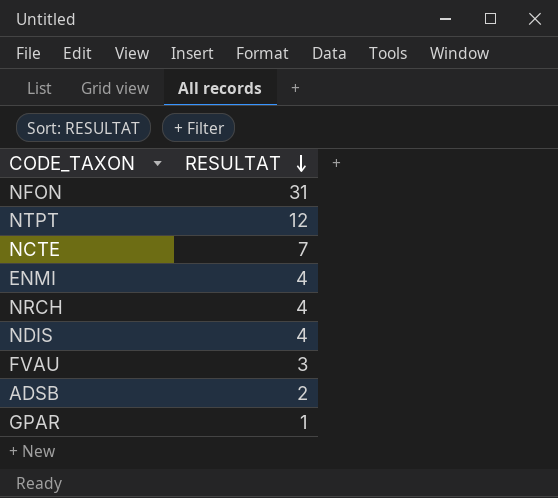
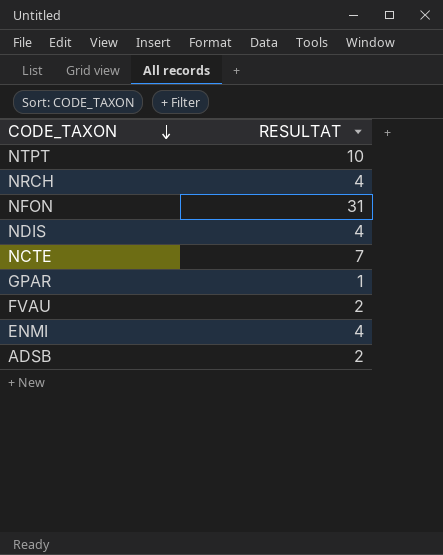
row order: RESULTAT descending -> CODE_TAXON descending
NTPT | RESULTAT: 12 -> 10
FVAU | RESULTAT: 3 -> 2

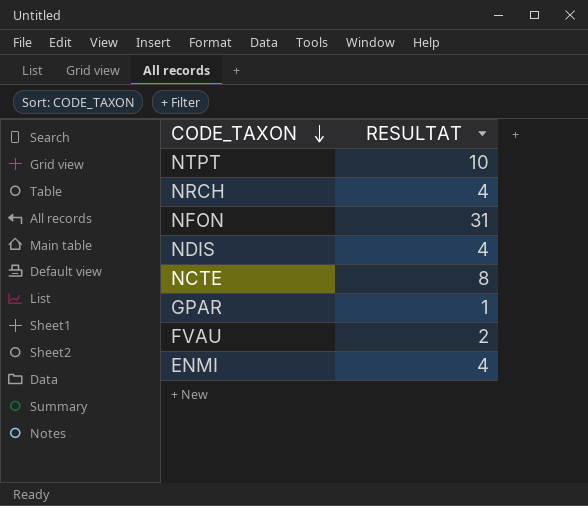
row ADSB: 2 -> none
NCTE | RESULTAT: 7 -> 8

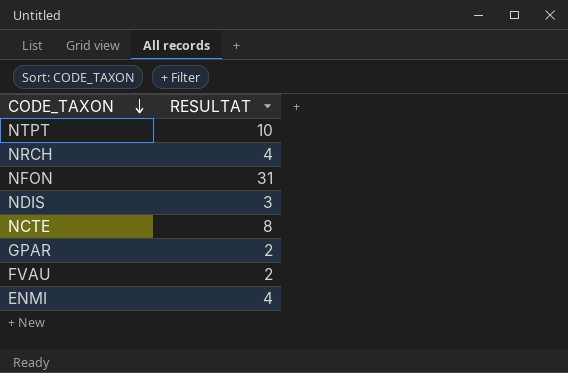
NDIS | RESULTAT: 4 -> 3
GPAR | RESULTAT: 1 -> 2

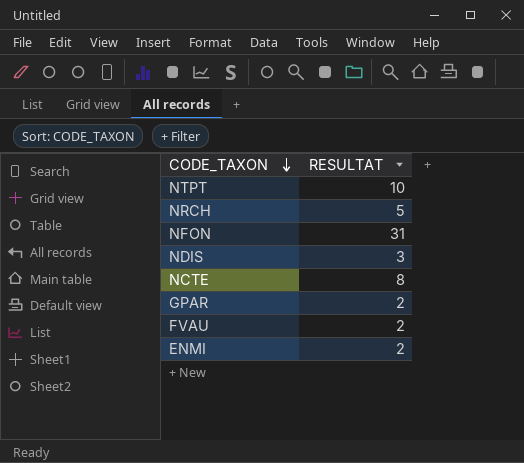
NRCH | RESULTAT: 4 -> 5
ENMI | RESULTAT: 4 -> 2

